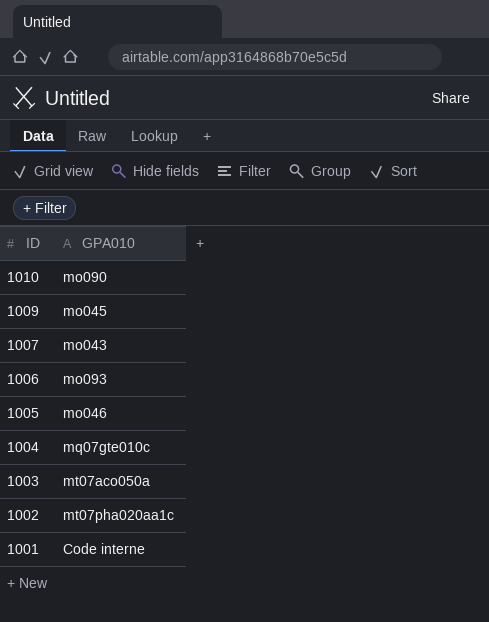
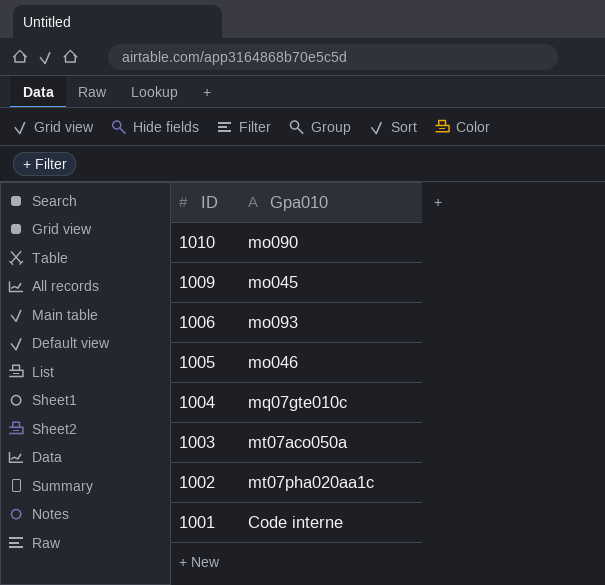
column name: GPA010 -> Gpa010
row 1007: mo043 -> none

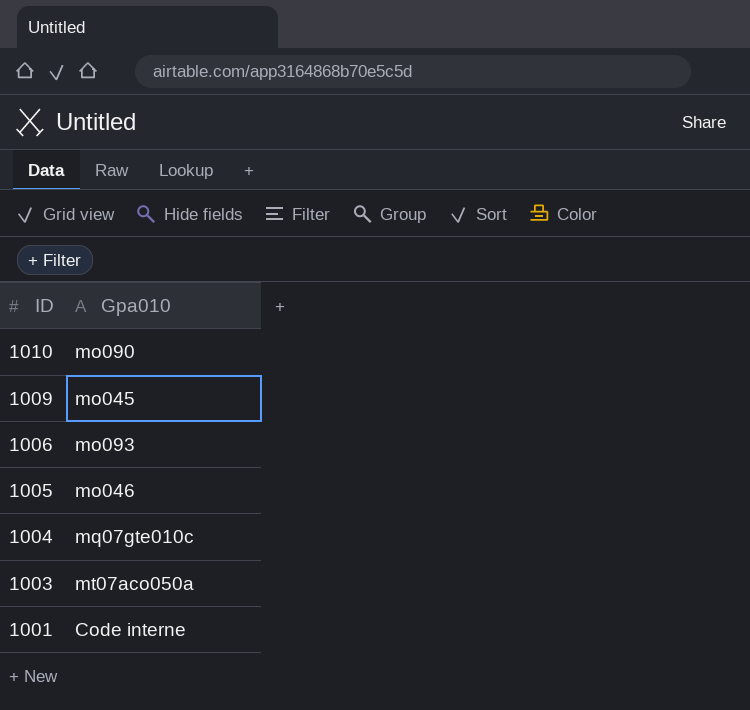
row 1002: mt07pha020aa1c -> none

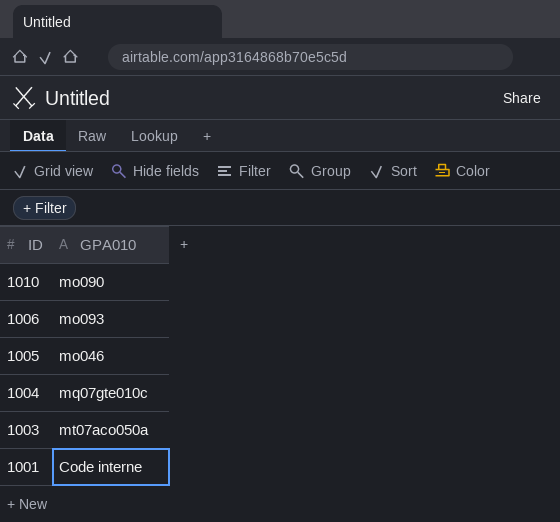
column name: Gpa010 -> GPA010
row 1009: mo045 -> none

